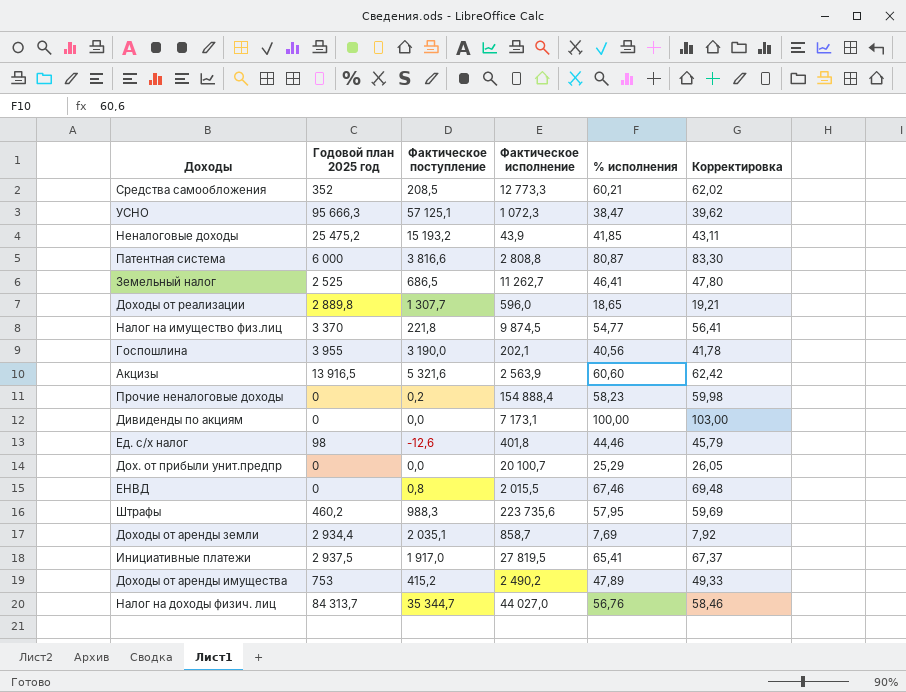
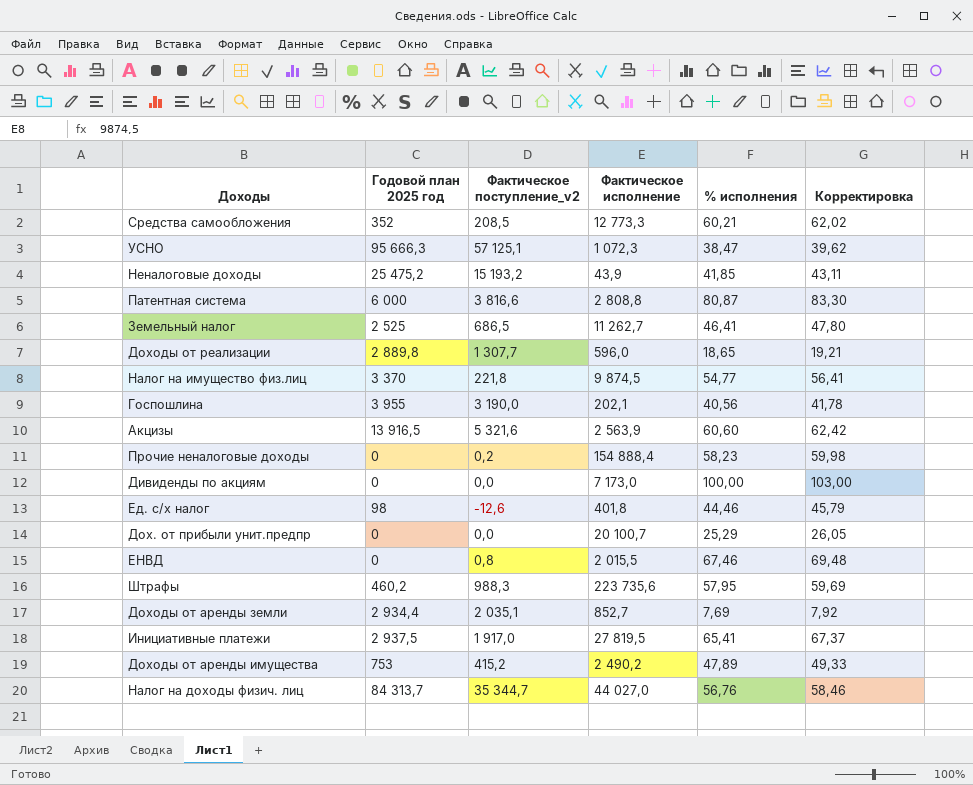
column name: Фактическое поступление -> Фактическое поступление_v2
Дивиденды по акциям | Фактическое исполнение: 7 173,1 -> 7 173,0
Доходы от аренды земли | Фактическое исполнение: 858,7 -> 852,7

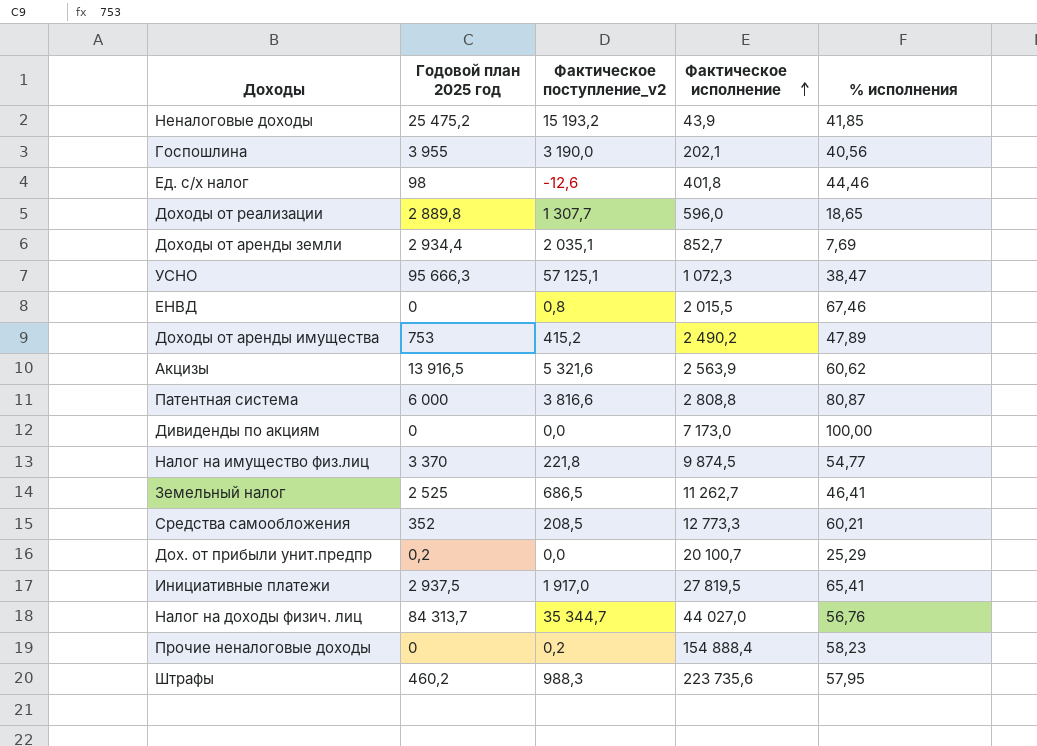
row order: none -> Фактическое исполнение ascending
column Корректировка | formula: [% исполнения] * 1,03 -> none
Акцизы | % исполнения: 60,60 -> 60,62
Дох. от прибыли унит.предпр | Годовой план 2025 год: 0 -> 0,2

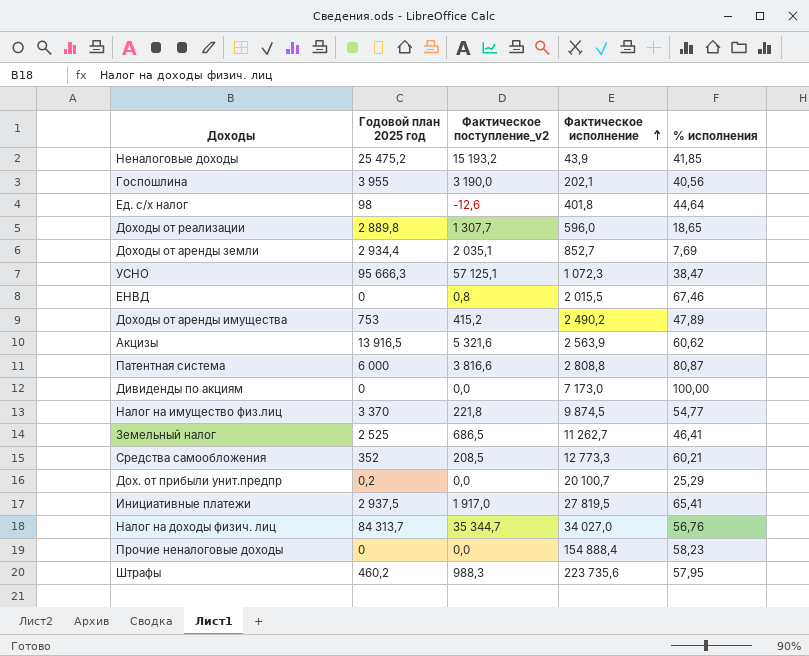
Ед. с/х налог | % исполнения: 44,46 -> 44,64
Налог на доходы физич. лиц | Фактическое исполнение: 44 027,0 -> 34 027,0
Прочие неналоговые доходы | Фактическое поступление_v2: 0,2 -> 0,0

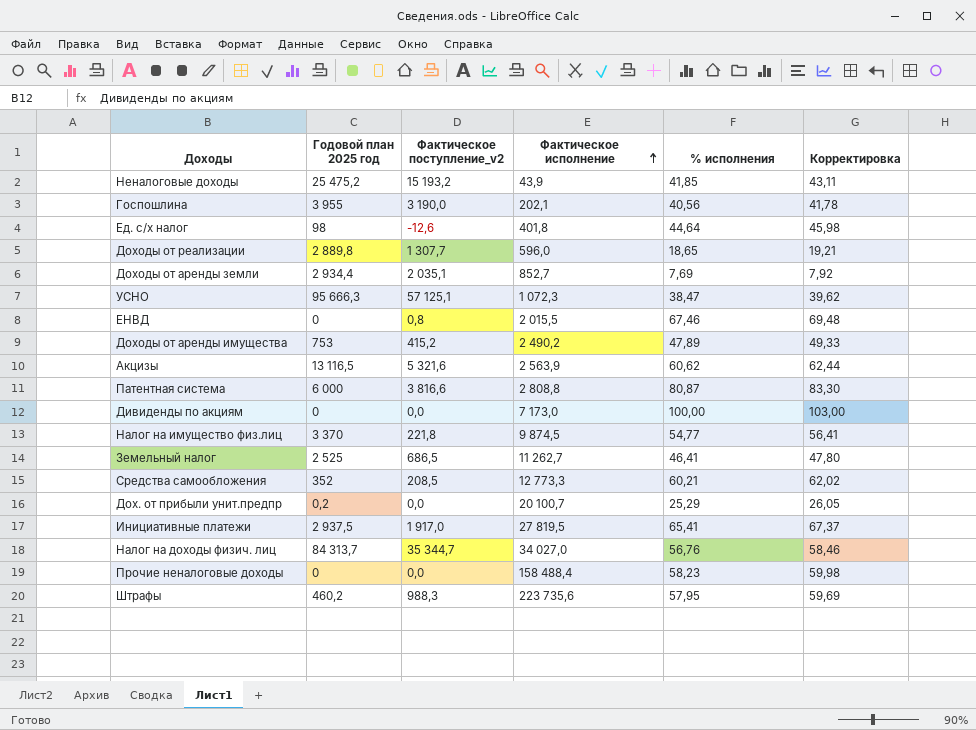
column Корректировка | formula: none -> [% исполнения] * 1,03
Акцизы | Годовой план 2025 год: 13 916,5 -> 13 116,5
Прочие неналоговые доходы | Фактическое исполнение: 154 888,4 -> 158 488,4

